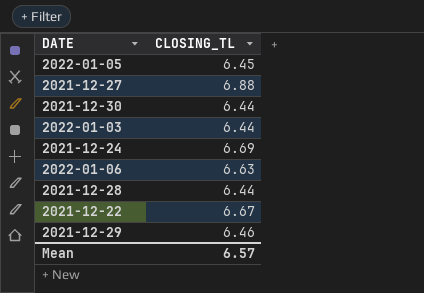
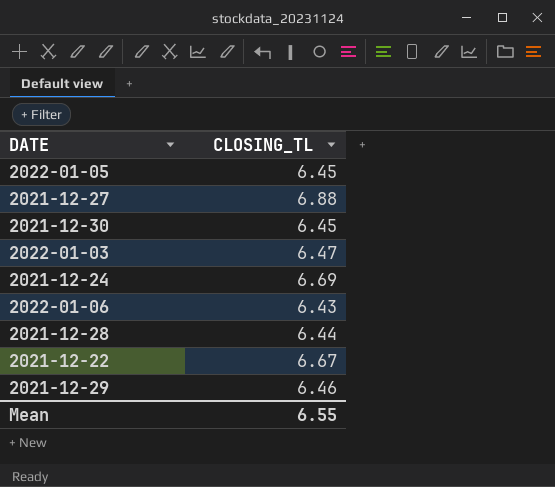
2021-12-30 | CLOSING_TL: 6.44 -> 6.45
2022-01-03 | CLOSING_TL: 6.44 -> 6.47
2022-01-06 | CLOSING_TL: 6.63 -> 6.43
Mean | CLOSING_TL: 6.57 -> 6.55

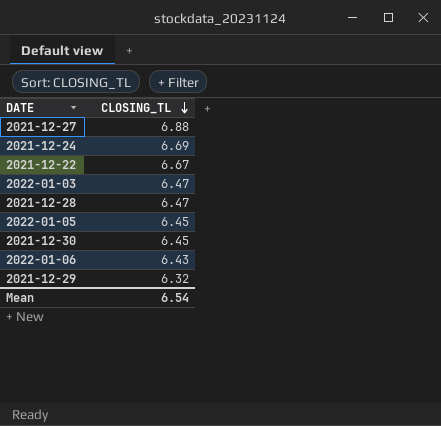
row order: none -> CLOSING_TL descending
2021-12-28 | CLOSING_TL: 6.44 -> 6.47
2021-12-29 | CLOSING_TL: 6.46 -> 6.32
Mean | CLOSING_TL: 6.55 -> 6.54

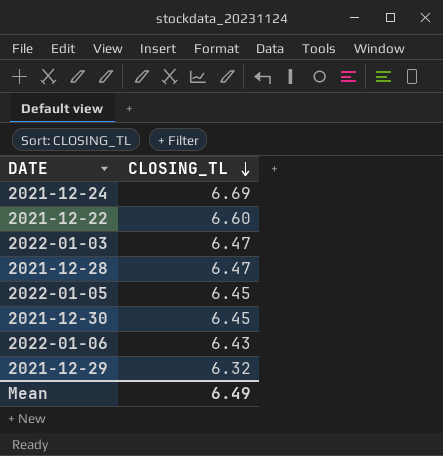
row 2021-12-27: 6.88 -> none
2021-12-22 | CLOSING_TL: 6.67 -> 6.60
Mean | CLOSING_TL: 6.54 -> 6.49

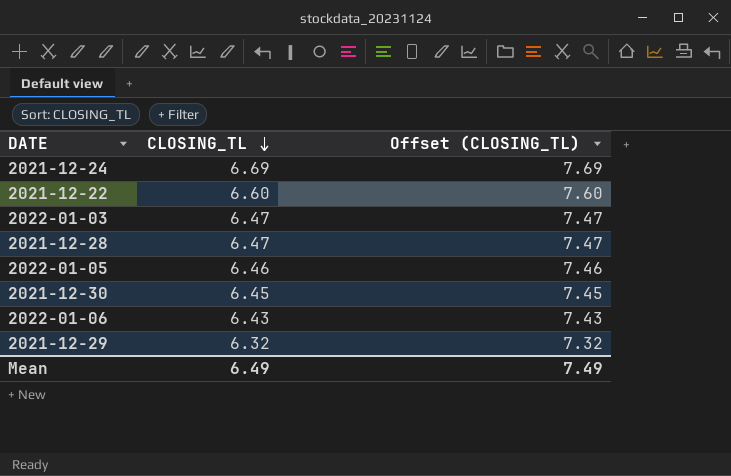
column Offset (CLOSING_TL) | formula: none -> [CLOSING_TL] + 1
2022-01-05 | CLOSING_TL: 6.45 -> 6.46

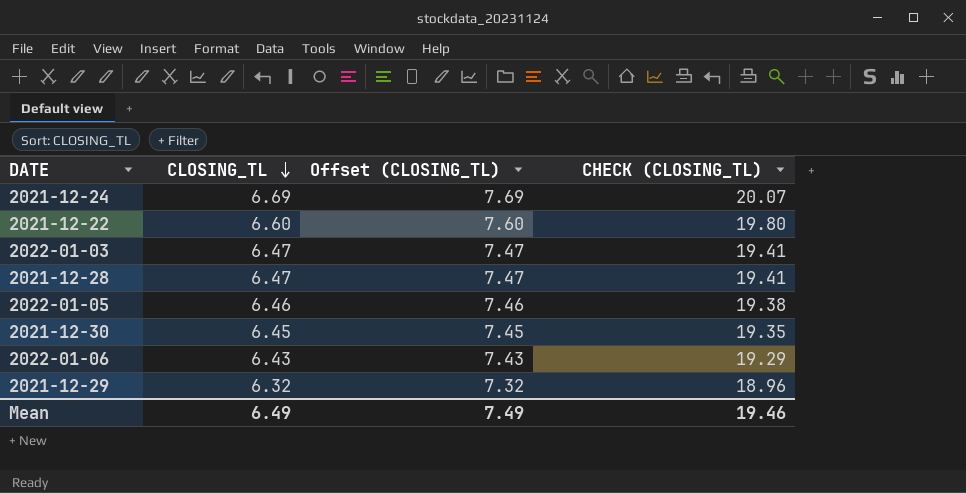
column CHECK (CLOSING_TL) | formula: none -> [CLOSING_TL] * 3

